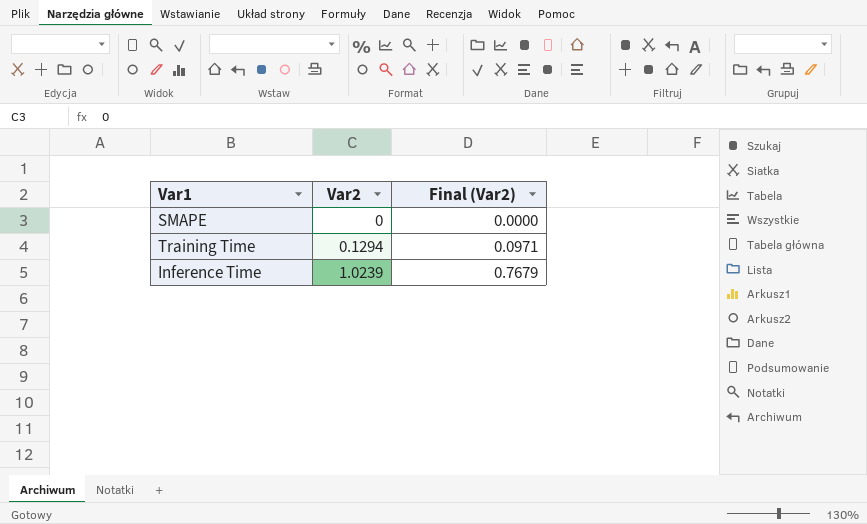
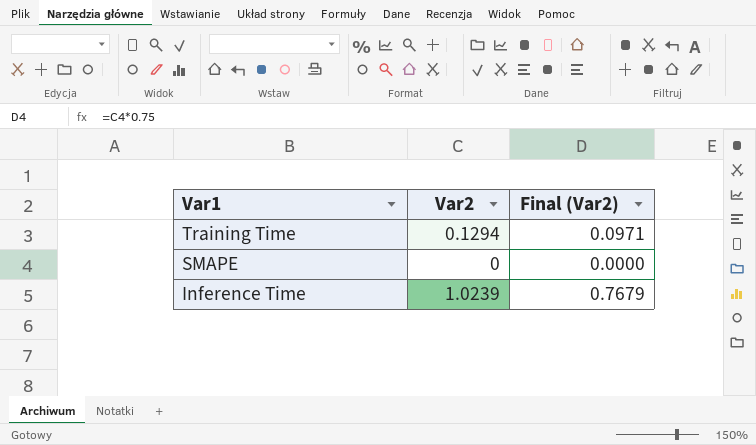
row order: Var2 ascending -> Var1 descending

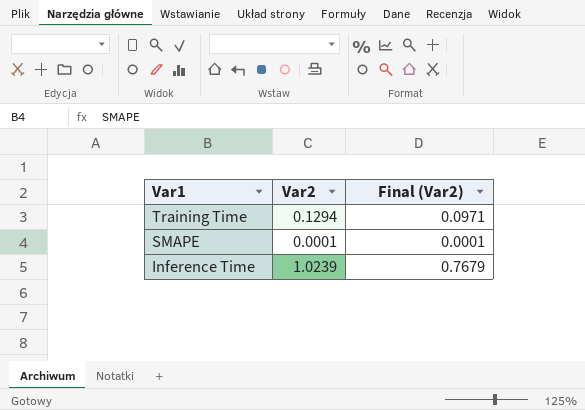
SMAPE | Var2: 0 -> 0.0001
SMAPE | Final (Var2): 0.0000 -> 0.0001

